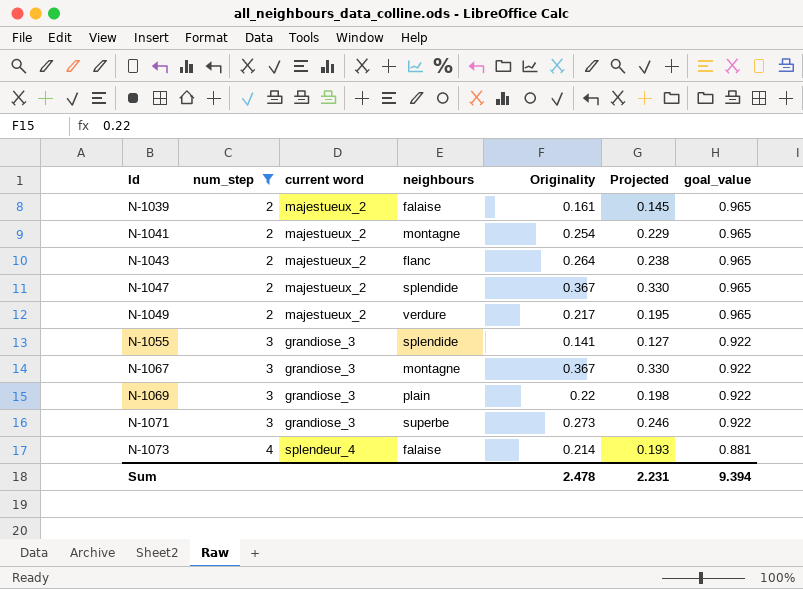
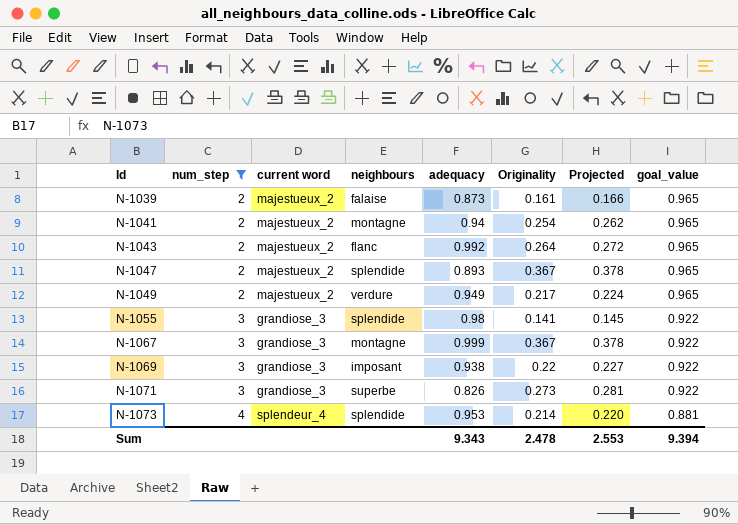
column adequacy | position: none -> 5
column Projected | formula: [Originality] * 0.9 -> [Originality] * 1.03
N-1069 | neighbours: plain -> imposant
N-1073 | neighbours: falaise -> splendide
Sum | Projected: 2.231 -> 2.553

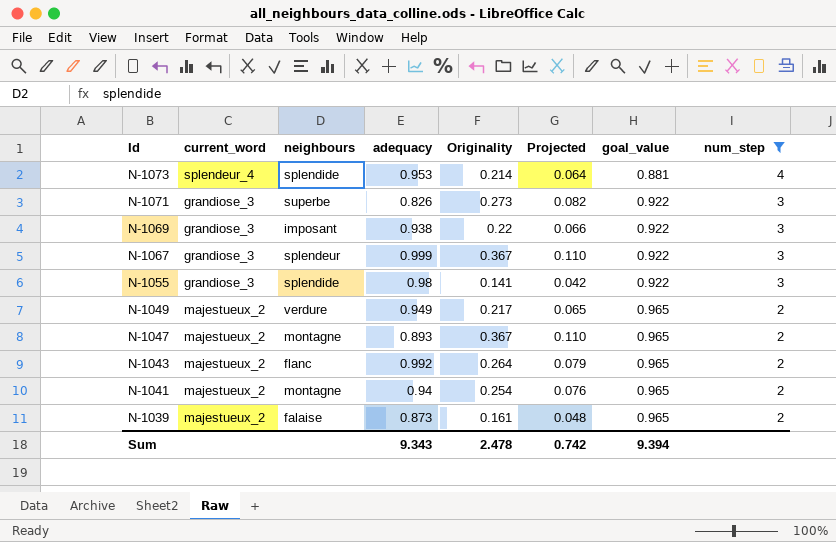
row order: Id ascending -> Id descending
column name: current word -> current_word
column Projected | formula: [Originality] * 1.03 -> [Originality] * 0.3
column num_step | position: 2 -> 8
N-1067 | neighbours: montagne -> splendeur
N-1047 | neighbours: splendide -> montagne
Sum | Projected: 2.553 -> 0.742

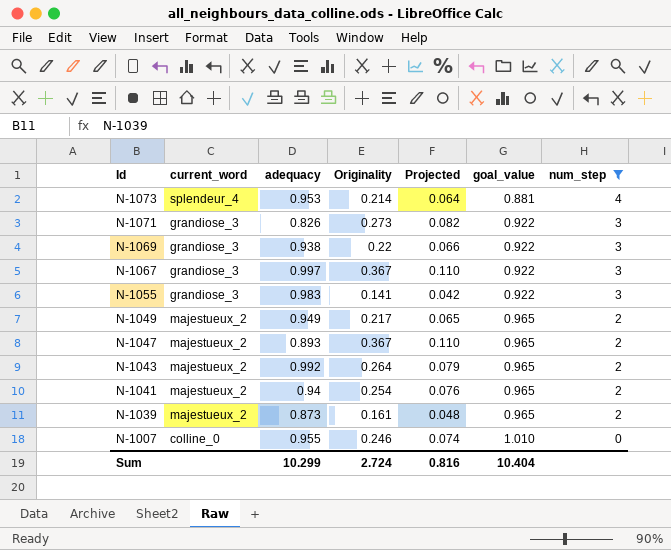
column neighbours | position: 3 -> none
N-1067 | adequacy: 0.999 -> 0.997
N-1055 | adequacy: 0.98 -> 0.983
row N-1007: none -> colline_0 | 0.955 | 0.246 | 0.074 | 1.010 | 0
Sum | adequacy: 9.343 -> 10.299
Sum | Originality: 2.478 -> 2.724
Sum | Projected: 0.742 -> 0.816
Sum | goal_value: 9.394 -> 10.404

